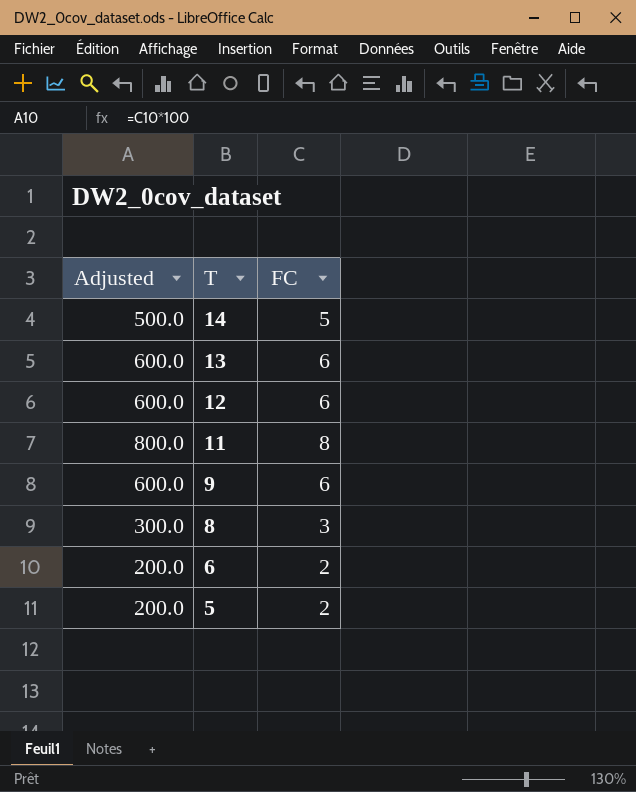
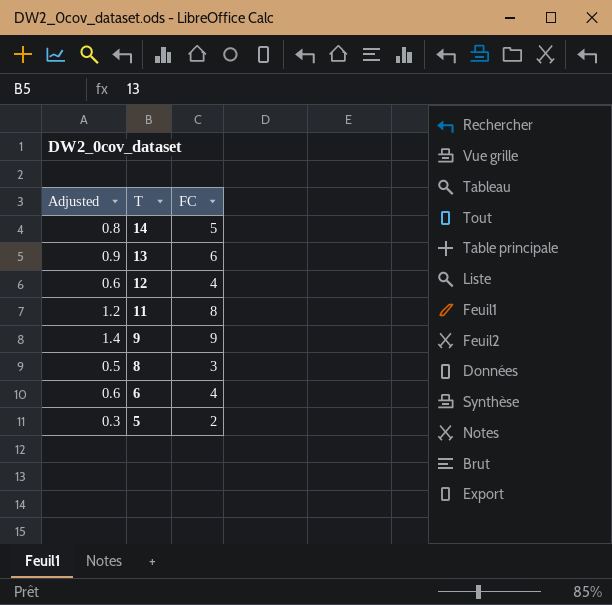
column Adjusted | formula: [FC] * 100 -> [FC] * 0.15
12 | FC: 6 -> 4
9 | FC: 6 -> 9
6 | FC: 2 -> 4

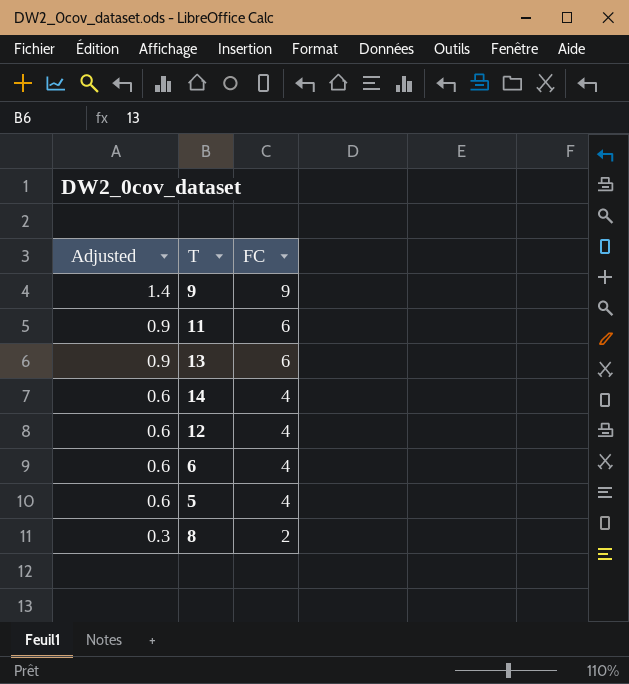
row order: T descending -> Adjusted descending
11 | Adjusted: 1.2 -> 0.9
11 | FC: 8 -> 6
14 | Adjusted: 0.8 -> 0.6
14 | FC: 5 -> 4
5 | Adjusted: 0.3 -> 0.6
5 | FC: 2 -> 4
8 | Adjusted: 0.5 -> 0.3
8 | FC: 3 -> 2

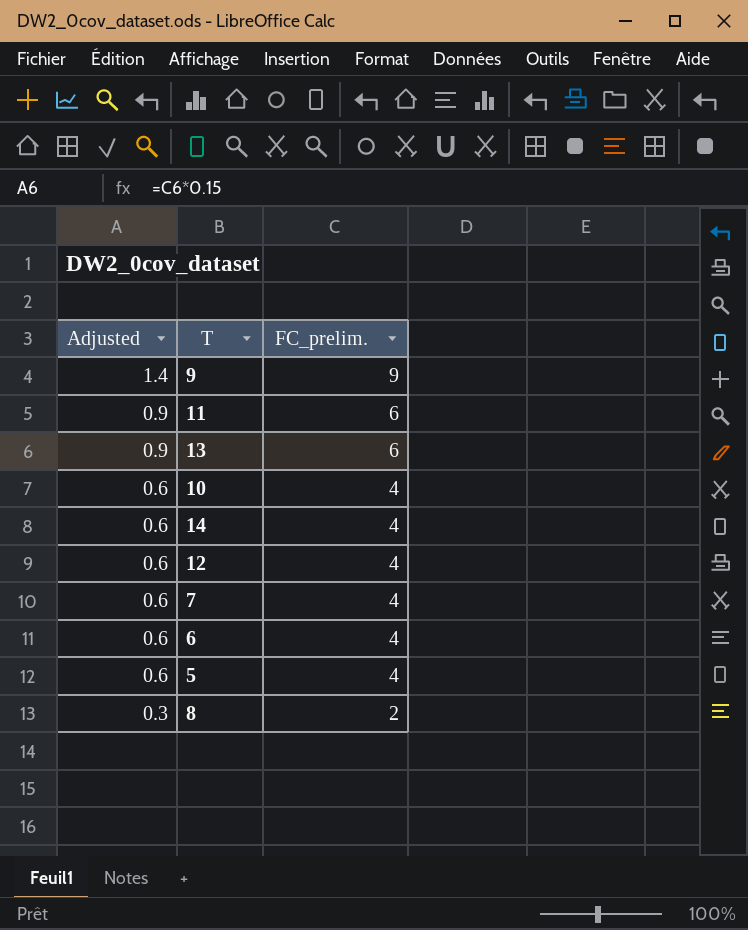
column name: FC -> FC_prelim.
row 10: none -> 0.6 | 4
row 7: none -> 0.6 | 4

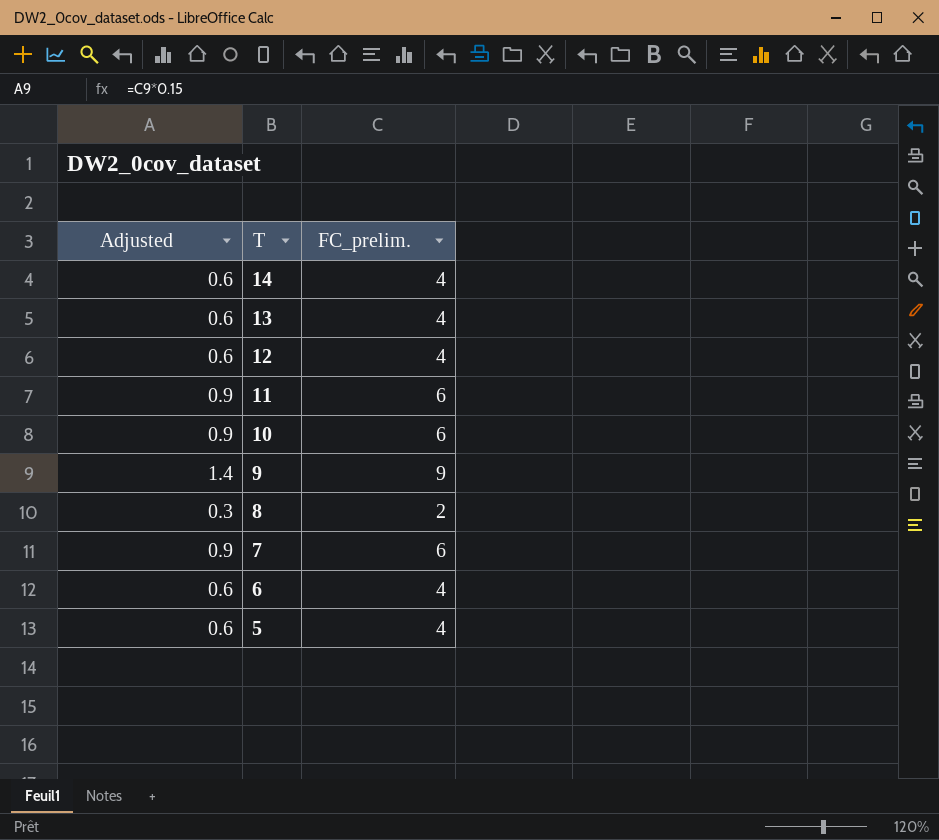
row order: Adjusted descending -> T descending
13 | Adjusted: 0.9 -> 0.6
13 | FC_prelim.: 6 -> 4
10 | Adjusted: 0.6 -> 0.9
10 | FC_prelim.: 4 -> 6
7 | Adjusted: 0.6 -> 0.9
7 | FC_prelim.: 4 -> 6

